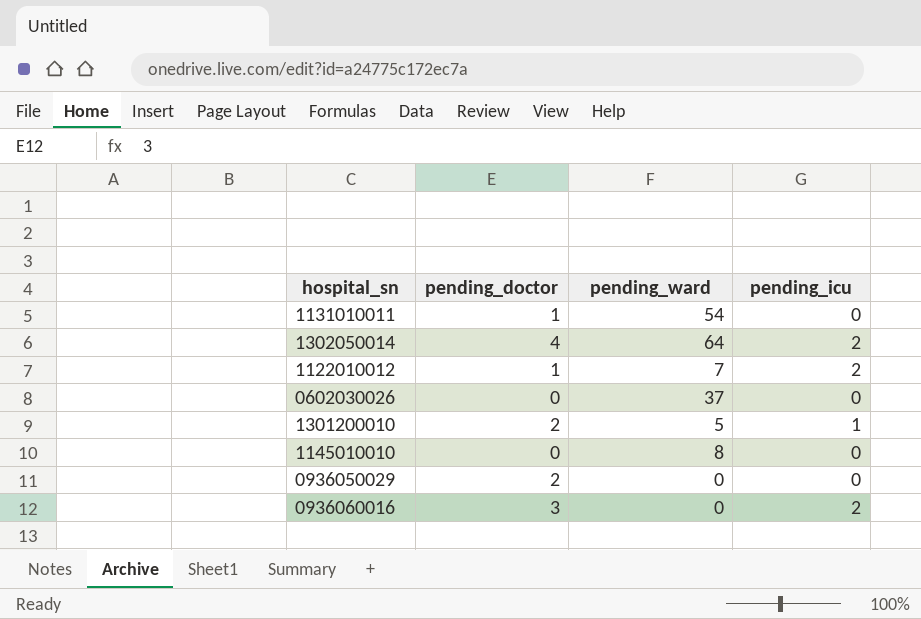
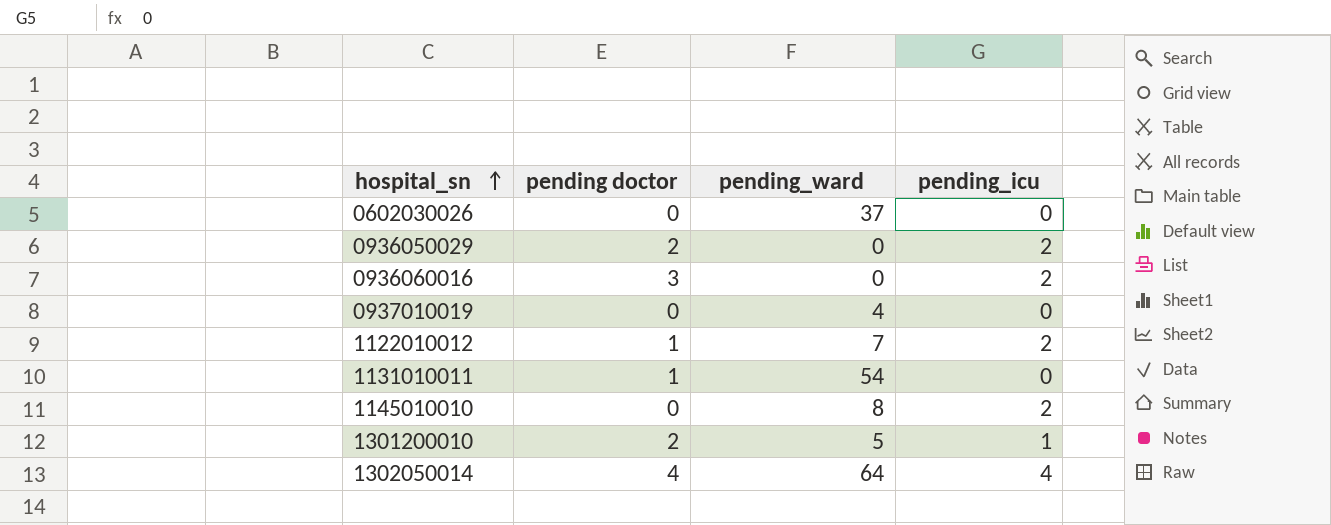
row order: none -> hospital_sn ascending
column name: pending_doctor -> pending doctor
0936050029 | pending_icu: 0 -> 2
row 0937010019: none -> 0 | 4 | 0
1145010010 | pending_icu: 0 -> 2
1302050014 | pending_icu: 2 -> 4

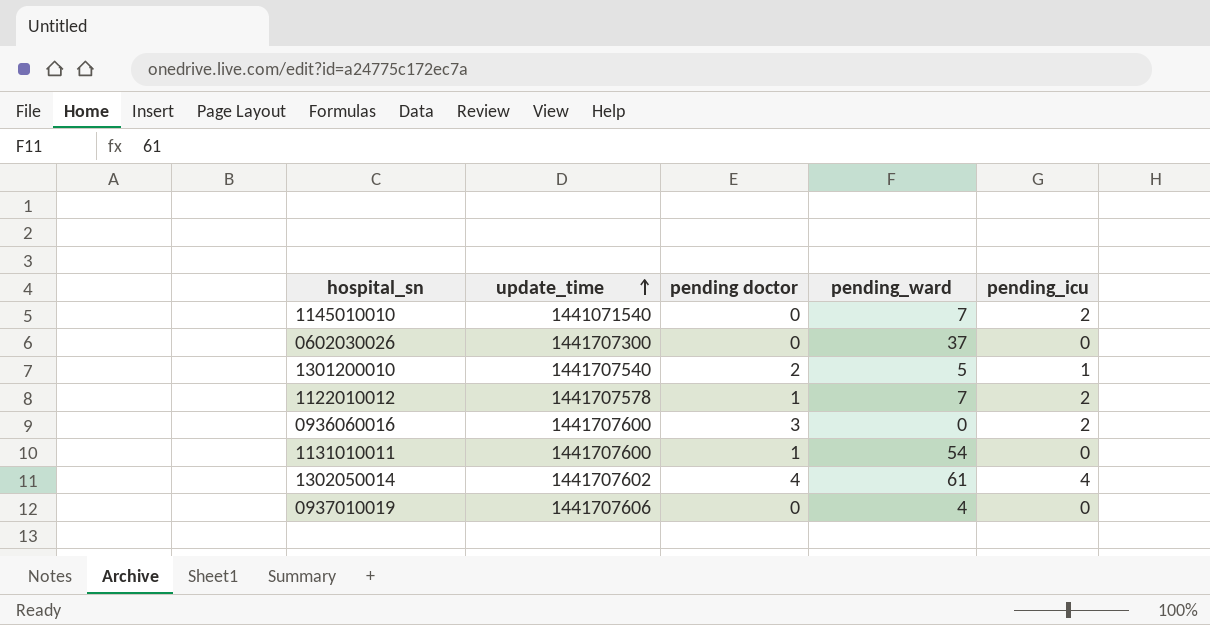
row order: hospital_sn ascending -> update_time ascending
column update_time | position: none -> 2
row 0936050029: 2 | 0 | 2 -> none
1145010010 | pending_ward: 8 -> 7
1302050014 | pending_ward: 64 -> 61

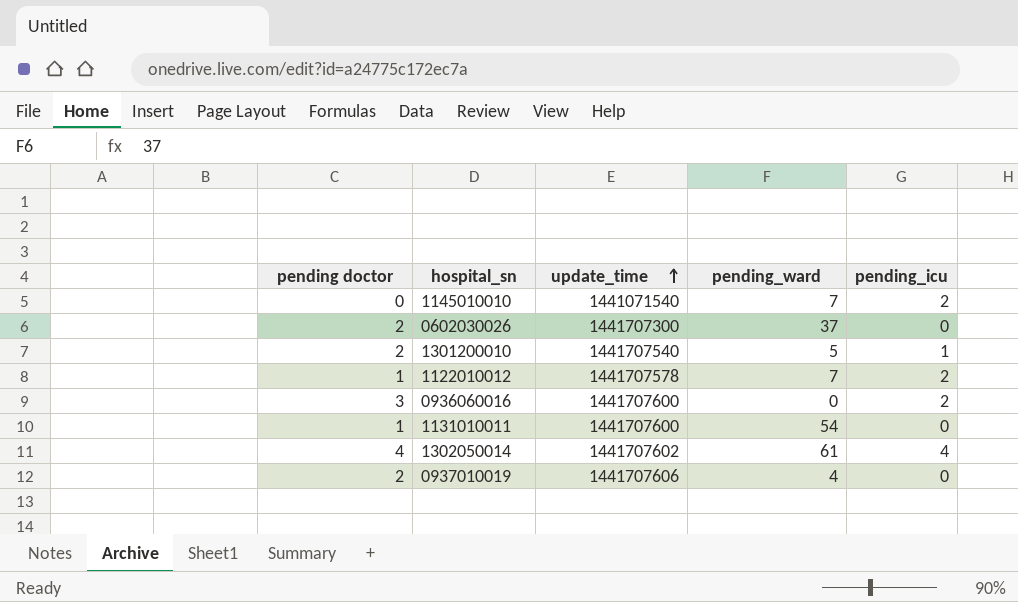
column pending doctor | position: 3 -> 1
0602030026 | pending doctor: 0 -> 2
0937010019 | pending doctor: 0 -> 2

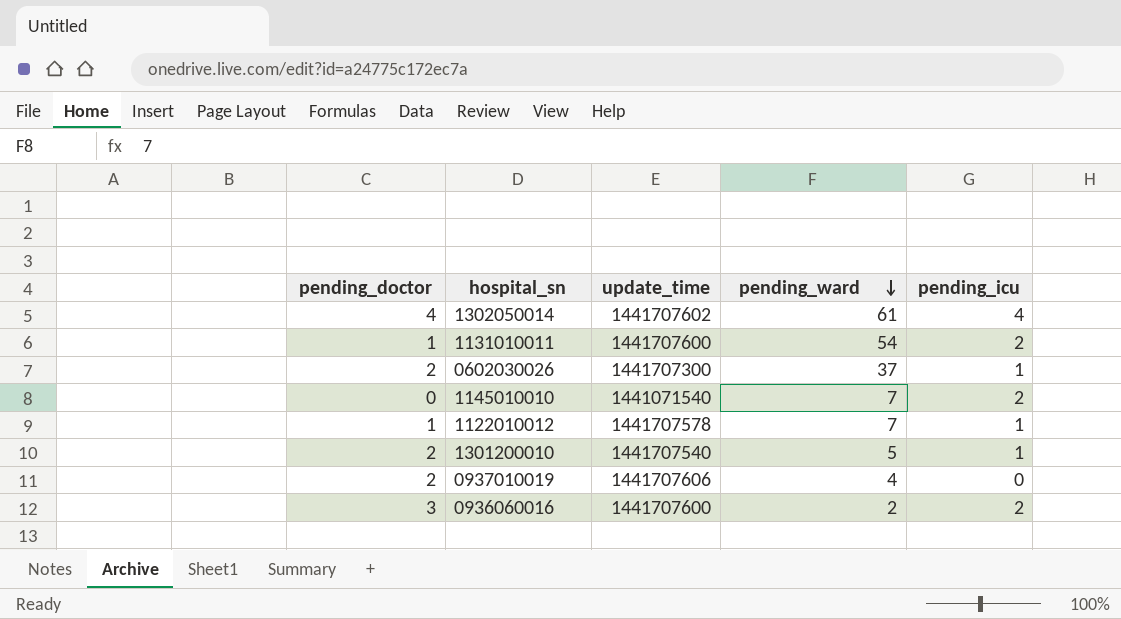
row order: update_time ascending -> pending_ward descending
column name: pending doctor -> pending_doctor
1131010011 | pending_icu: 0 -> 2
0602030026 | pending_icu: 0 -> 1
1122010012 | pending_icu: 2 -> 1
0936060016 | pending_ward: 0 -> 2

